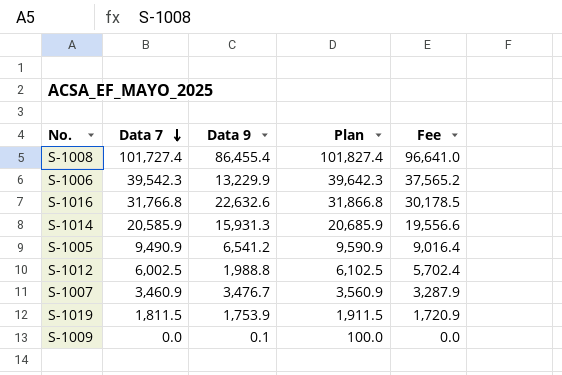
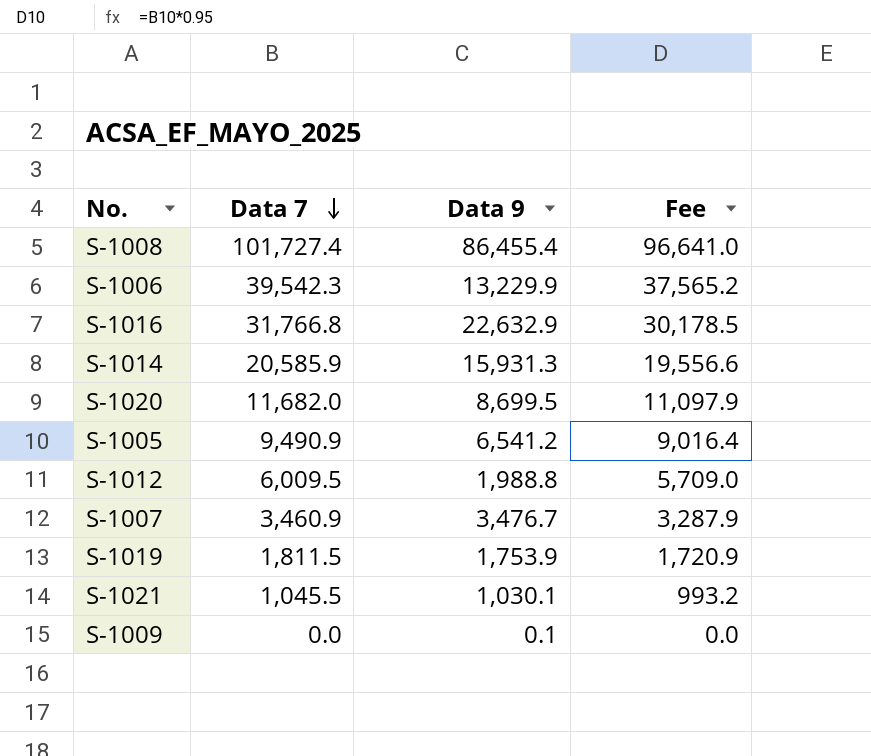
column Plan | formula: [Data 7] + 100 -> none
S-1016 | Data 9: 22,632.6 -> 22,632.9
row S-1020: none -> 11,682.0 | 8,699.5 | 11,097.9
S-1012 | Data 7: 6,002.5 -> 6,009.5
S-1012 | Fee: 5,702.4 -> 5,709.0
row S-1021: none -> 1,045.5 | 1,030.1 | 993.2

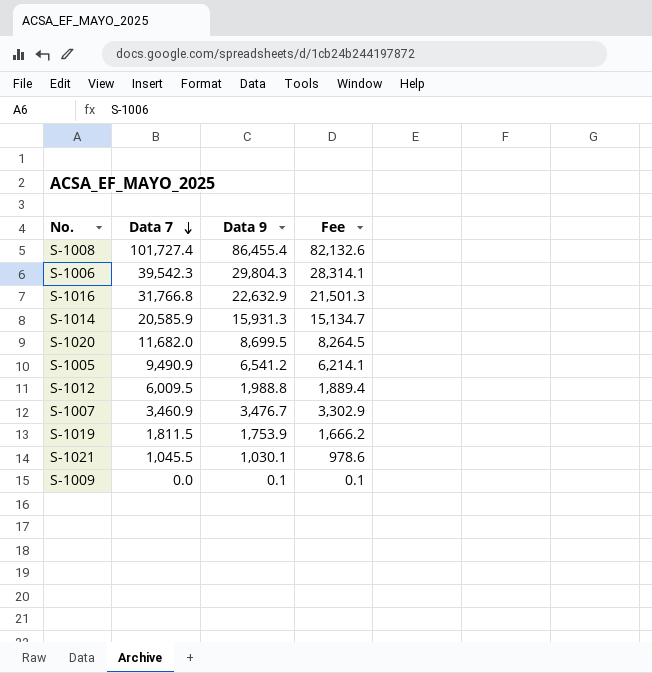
column Fee | formula: [Data 7] * 0.95 -> [Data 9] * 0.95
S-1006 | Data 9: 13,229.9 -> 29,804.3

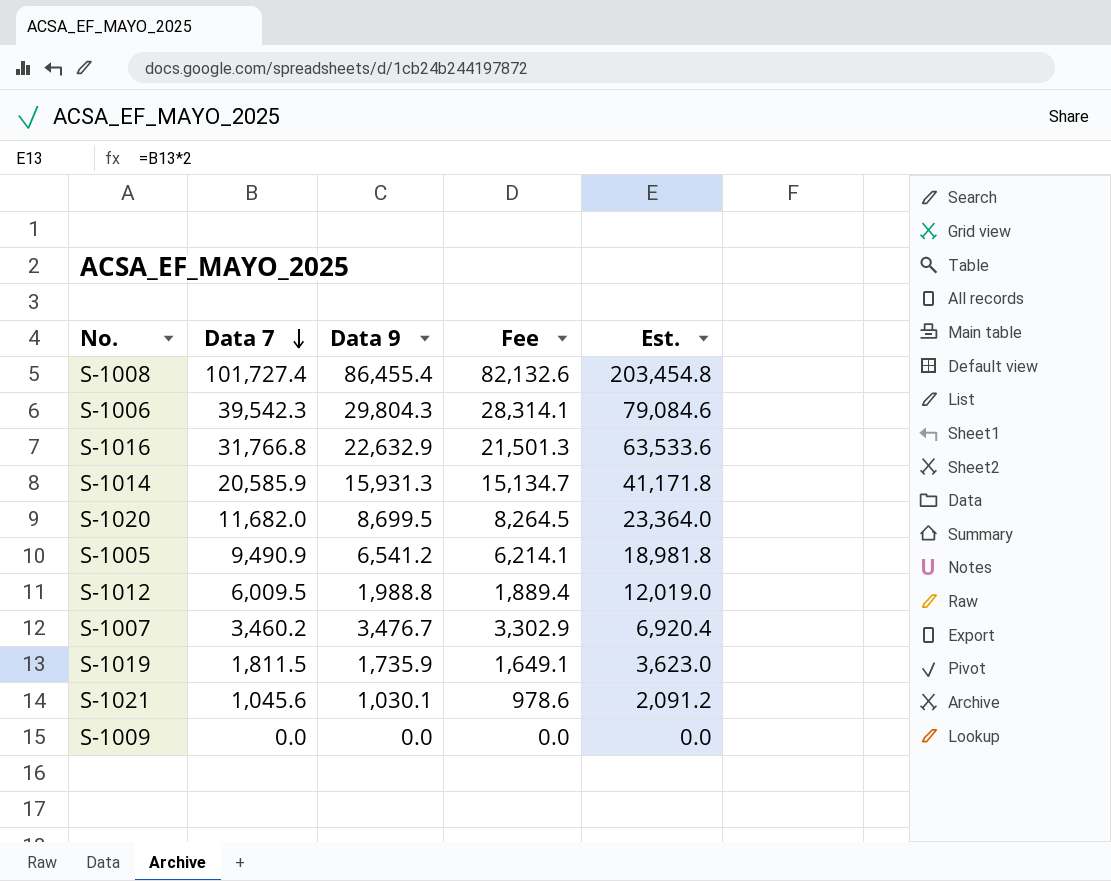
column Est. | formula: none -> [Data 7] * 2
S-1007 | Data 7: 3,460.9 -> 3,460.2
S-1019 | Data 9: 1,753.9 -> 1,735.9
S-1019 | Fee: 1,666.2 -> 1,649.1
S-1021 | Data 7: 1,045.5 -> 1,045.6
S-1009 | Data 9: 0.1 -> 0.0
S-1009 | Fee: 0.1 -> 0.0

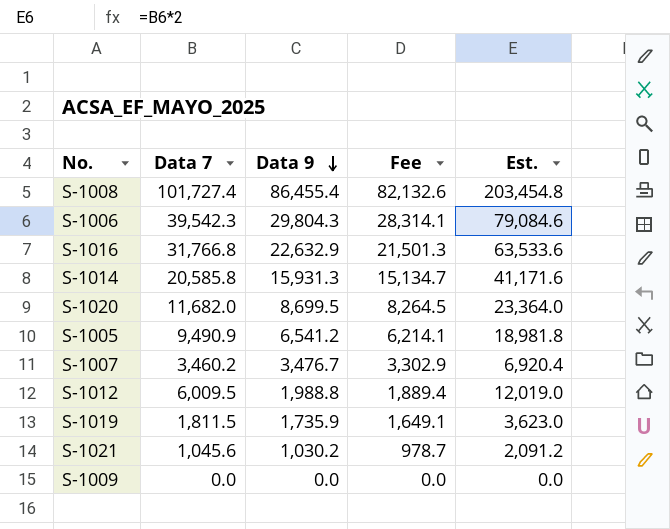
row order: Data 7 descending -> Data 9 descending
S-1014 | Data 7: 20,585.9 -> 20,585.8
S-1014 | Est.: 41,171.8 -> 41,171.6
S-1021 | Data 9: 1,030.1 -> 1,030.2
S-1021 | Fee: 978.6 -> 978.7

